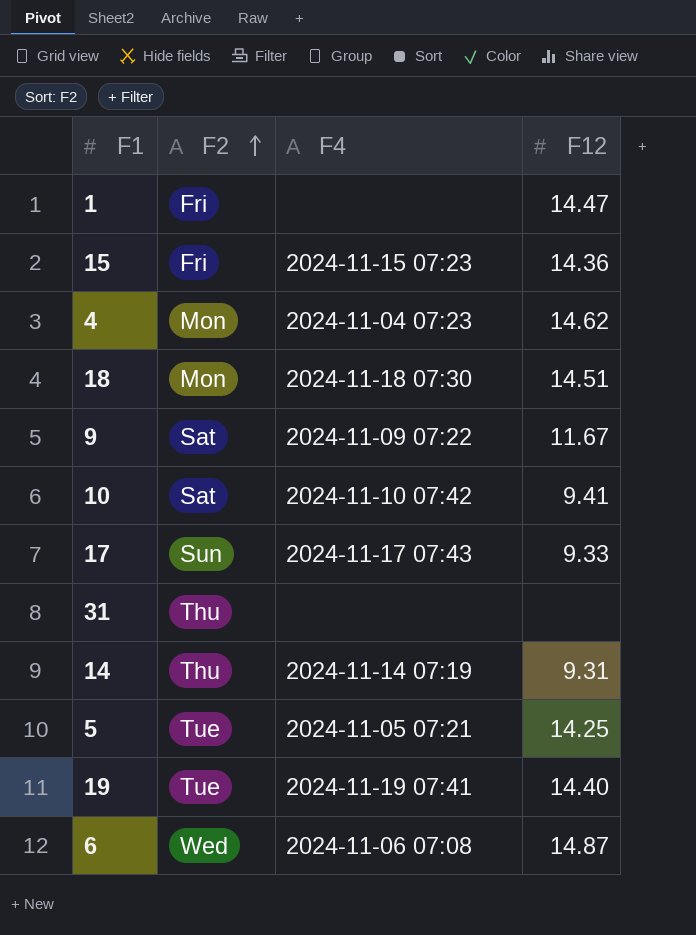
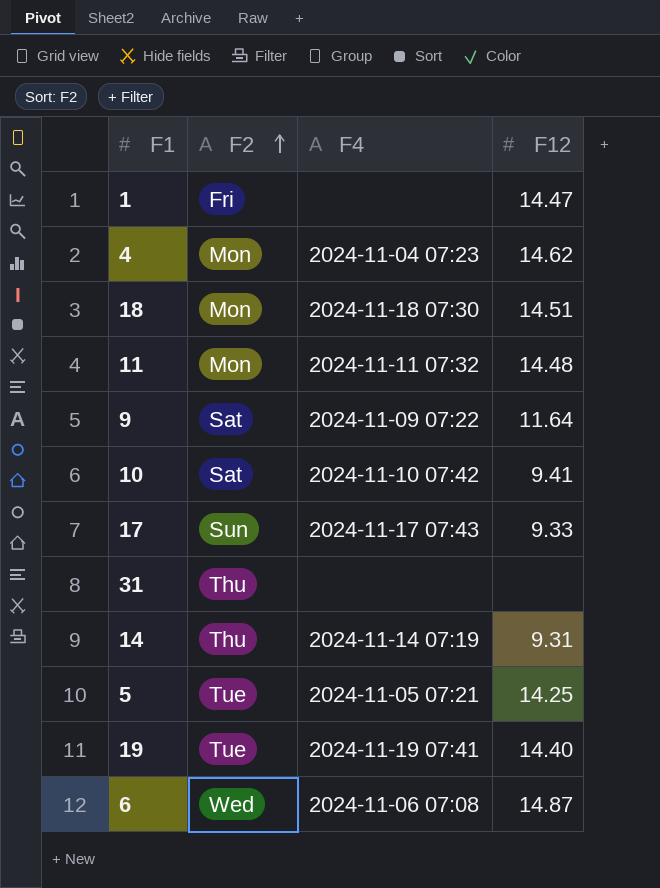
row 15: Fri | 2024-11-15 07:23 | 14.36 -> none
row 11: none -> Mon | 2024-11-11 07:32 | 14.48
9 | F12: 11.67 -> 11.64

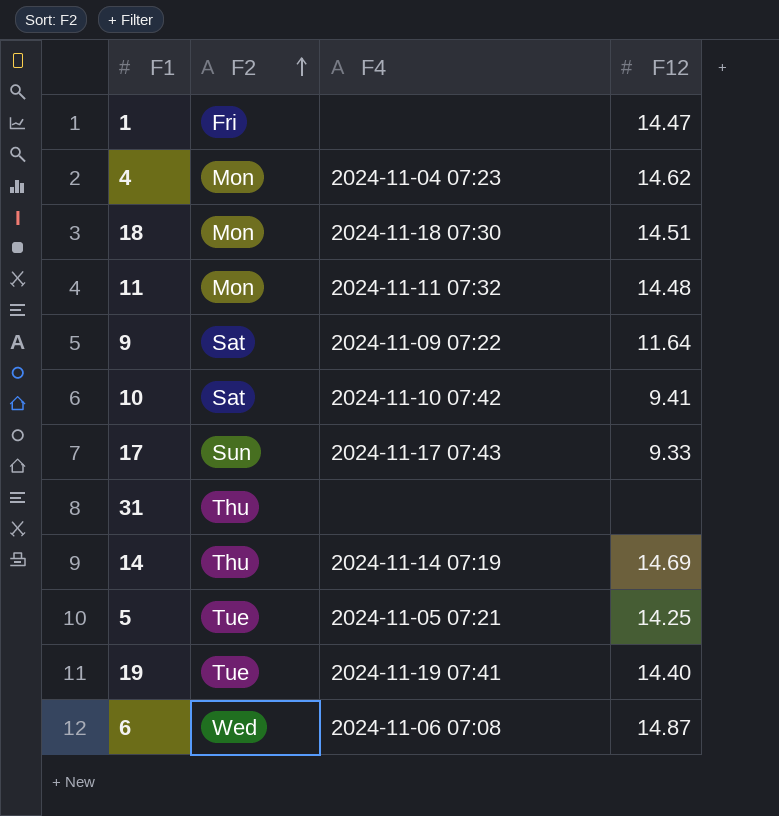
14 | F12: 9.31 -> 14.69

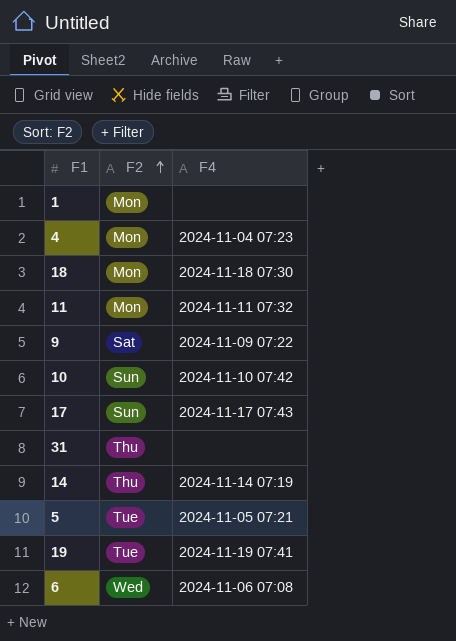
column F12 | position: 4 -> none
1 | F2: Fri -> Mon
10 | F2: Sat -> Sun

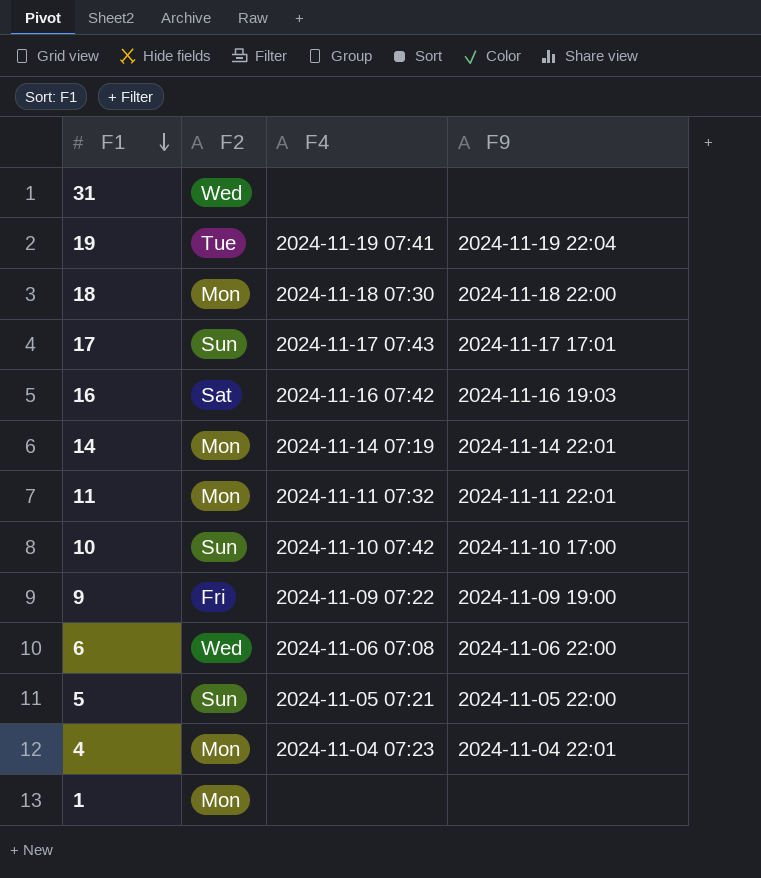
row order: F2 ascending -> F1 descending
column F9 | position: none -> 4
31 | F2: Thu -> Wed
row 16: none -> Sat | 2024-11-16 07:42 | 2024-11-16 19:03
14 | F2: Thu -> Mon
9 | F2: Sat -> Fri
5 | F2: Tue -> Sun

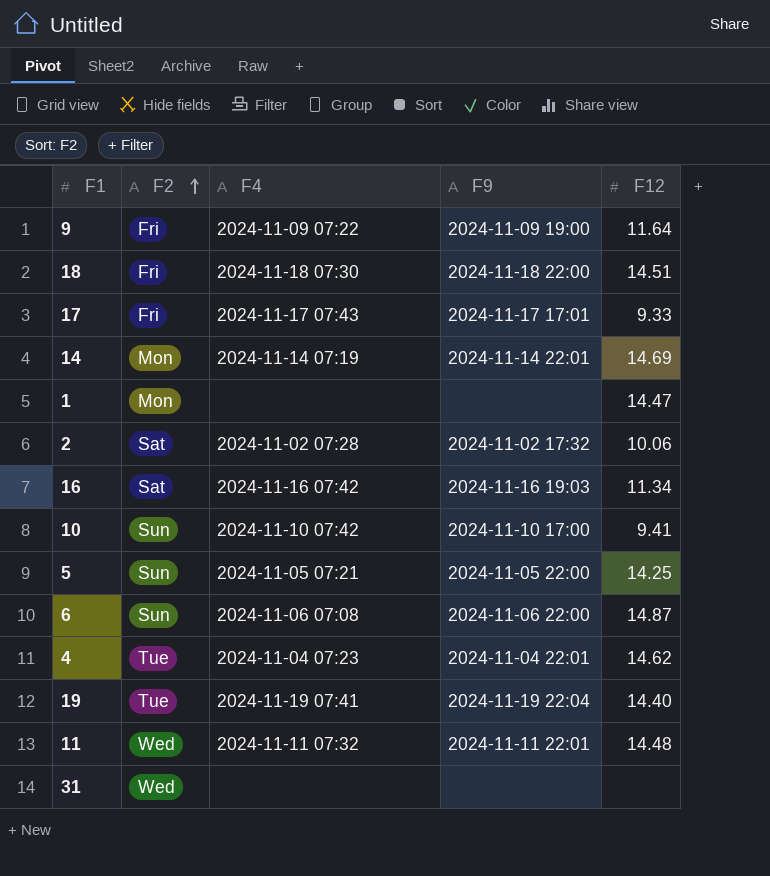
row order: F1 descending -> F2 ascending
column F12 | position: none -> 5
18 | F2: Mon -> Fri
17 | F2: Sun -> Fri
row 2: none -> Sat | 2024-11-02 07:28 | 2024-11-02 17:32 | 10.06
6 | F2: Wed -> Sun
4 | F2: Mon -> Tue
11 | F2: Mon -> Wed

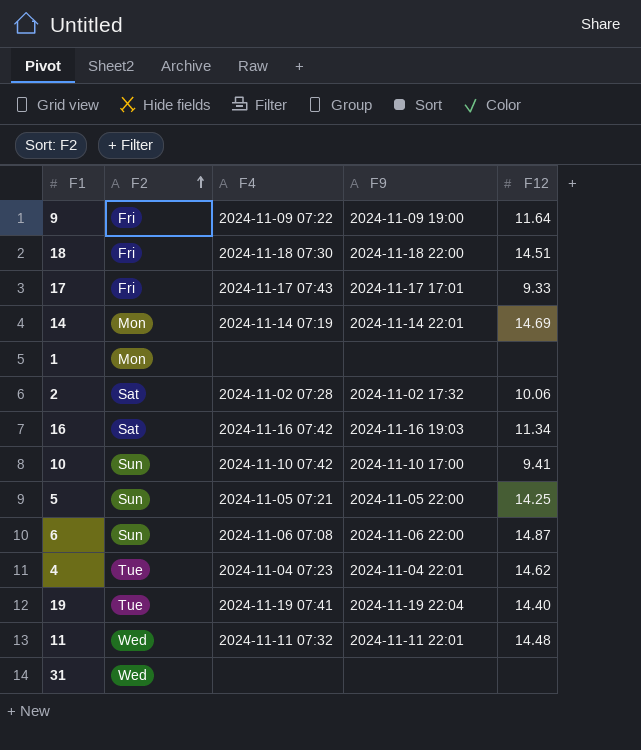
1 | F12: 14.47 -> none

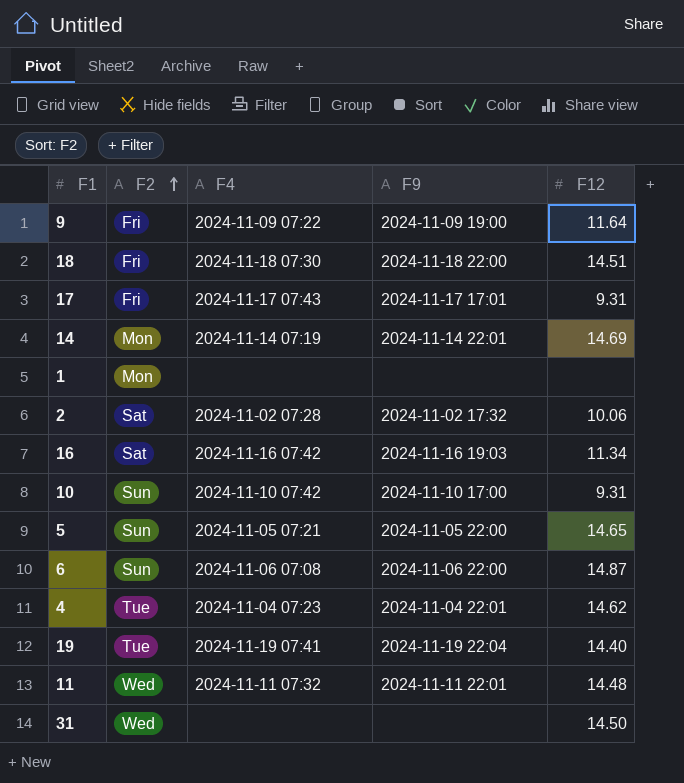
17 | F12: 9.33 -> 9.31
10 | F12: 9.41 -> 9.31
5 | F12: 14.25 -> 14.65
31 | F12: none -> 14.50

